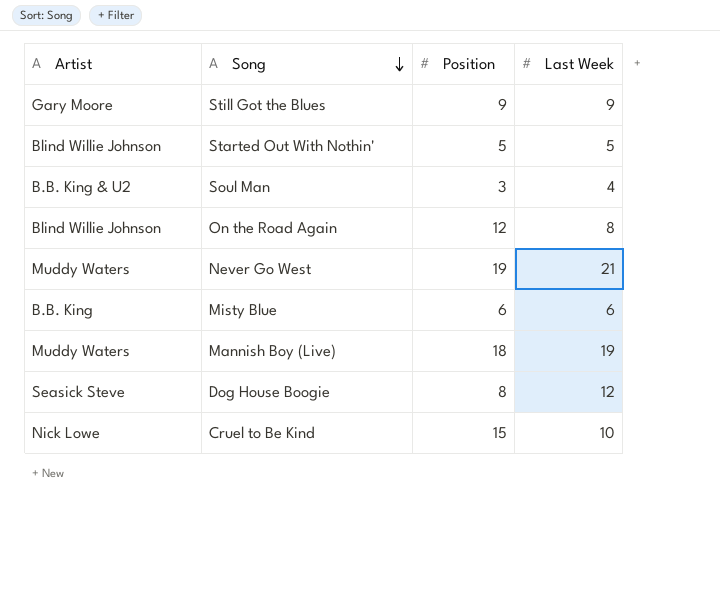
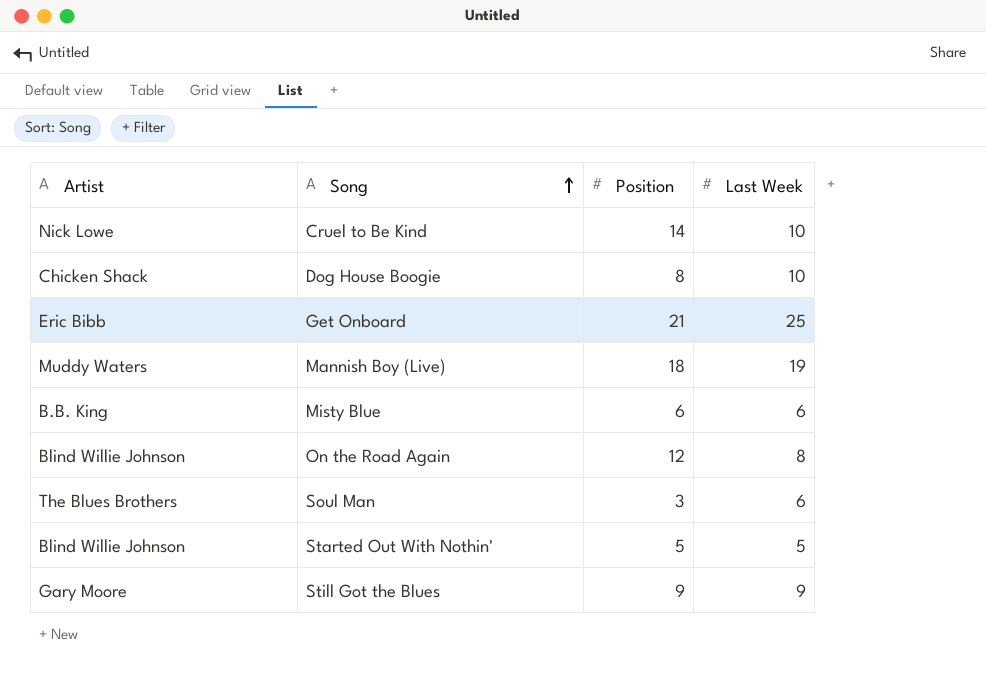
row order: Song descending -> Song ascending
row Never Go West: Muddy Waters | 19 | 21 -> none
Cruel to Be Kind | Position: 15 -> 14
Dog House Boogie | Artist: Seasick Steve -> Chicken Shack
Dog House Boogie | Last Week: 12 -> 10
row Get Onboard: none -> Eric Bibb | 21 | 25
Soul Man | Artist: B.B. King & U2 -> The Blues Brothers
Soul Man | Last Week: 4 -> 6

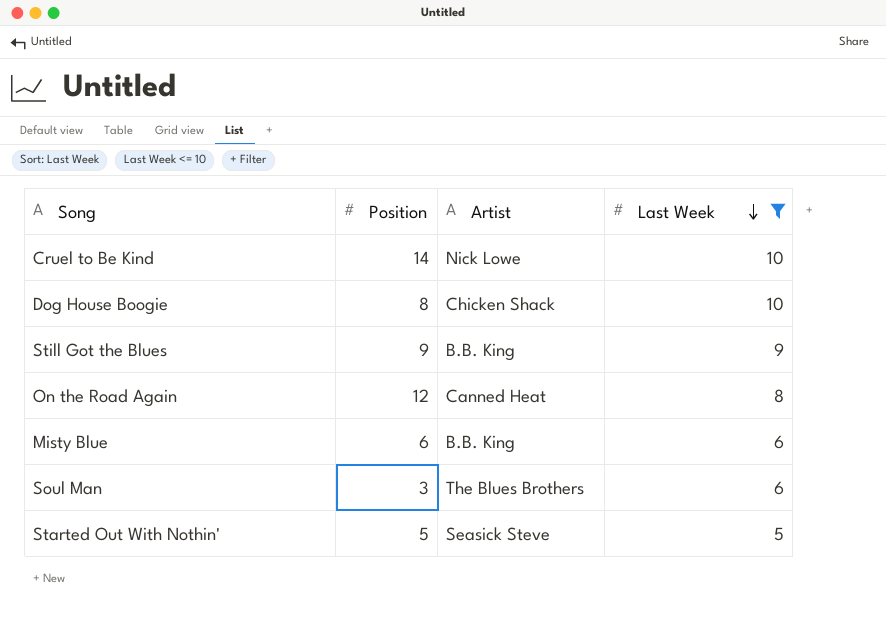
filter: none -> Last Week <= 10
row order: Song ascending -> Last Week descending
column Artist | position: 1 -> 3
Still Got the Blues | Artist: Gary Moore -> B.B. King
On the Road Again | Artist: Blind Willie Johnson -> Canned Heat
Started Out With Nothin' | Artist: Blind Willie Johnson -> Seasick Steve

